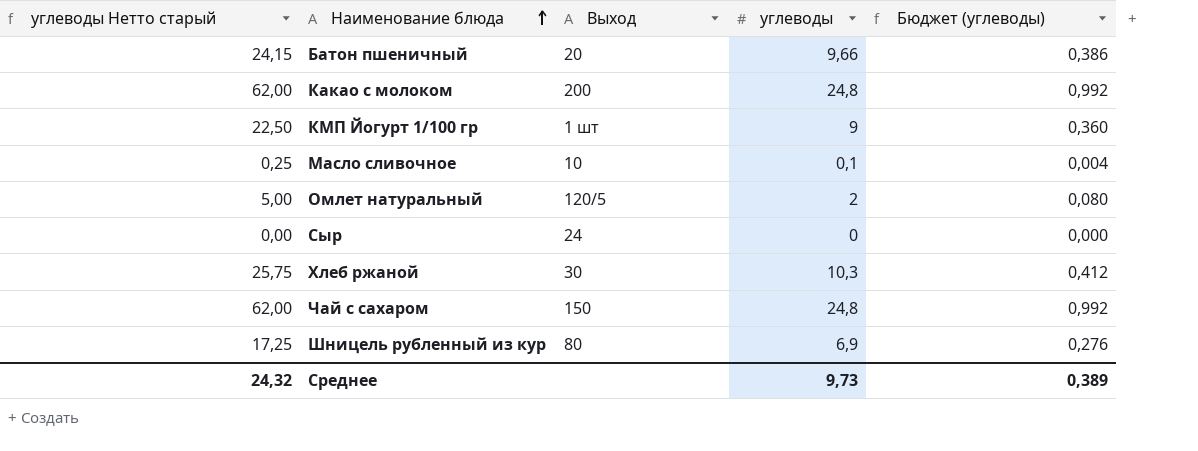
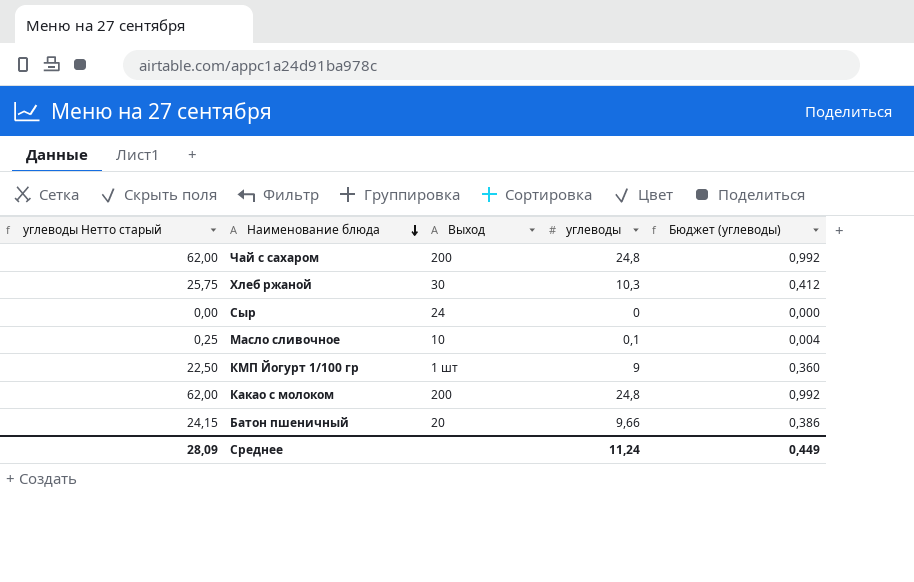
row order: Наименование блюда ascending -> Наименование блюда descending
row Омлет натуральный: 5,00 | 120/5 | 2 | 0,080 -> none
row Шницель рубленный из кур: 17,25 | 80 | 6,9 | 0,276 -> none
Чай с сахаром | Выход: 150 -> 200
Среднее | углеводы Нетто старый: 24,32 -> 28,09
Среднее | углеводы: 9,73 -> 11,24
Среднее | Бюджет (углеводы): 0,389 -> 0,449

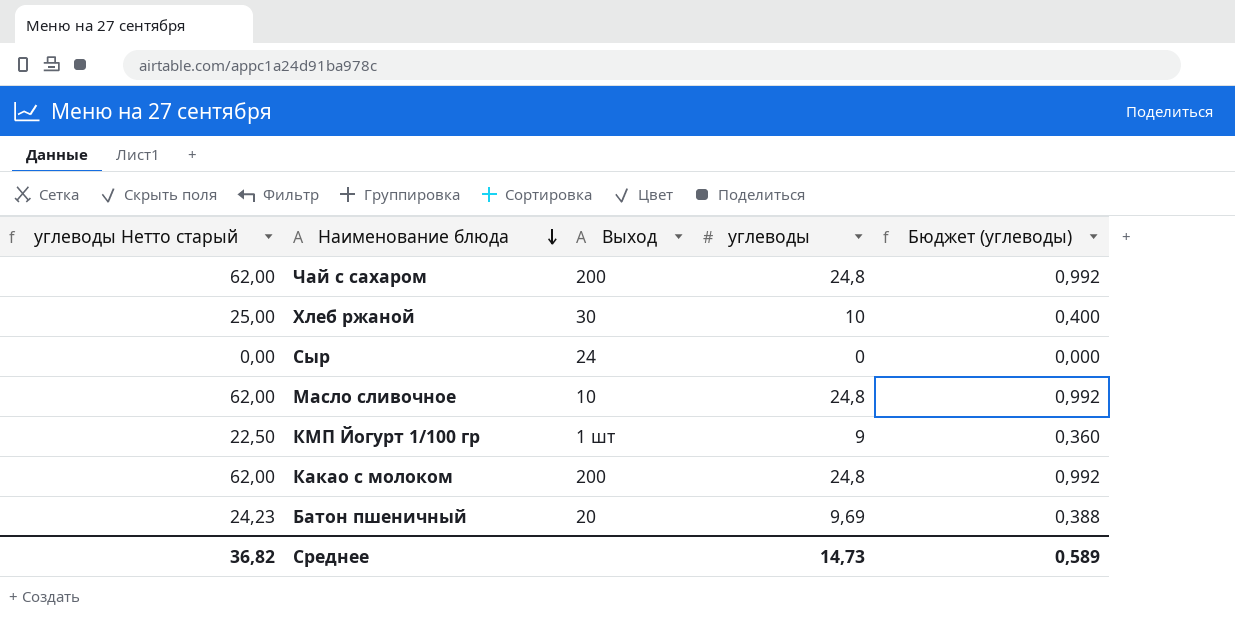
Хлеб ржаной | углеводы Нетто старый: 25,75 -> 25,00
Хлеб ржаной | углеводы: 10,3 -> 10
Хлеб ржаной | Бюджет (углеводы): 0,412 -> 0,400
Масло сливочное | углеводы Нетто старый: 0,25 -> 62,00
Масло сливочное | углеводы: 0,1 -> 24,8
Масло сливочное | Бюджет (углеводы): 0,004 -> 0,992
Батон пшеничный | углеводы Нетто старый: 24,15 -> 24,23
Батон пшеничный | углеводы: 9,66 -> 9,69
Батон пшеничный | Бюджет (углеводы): 0,386 -> 0,388
Среднее | углеводы Нетто старый: 28,09 -> 36,82
Среднее | углеводы: 11,24 -> 14,73
Среднее | Бюджет (углеводы): 0,449 -> 0,589

